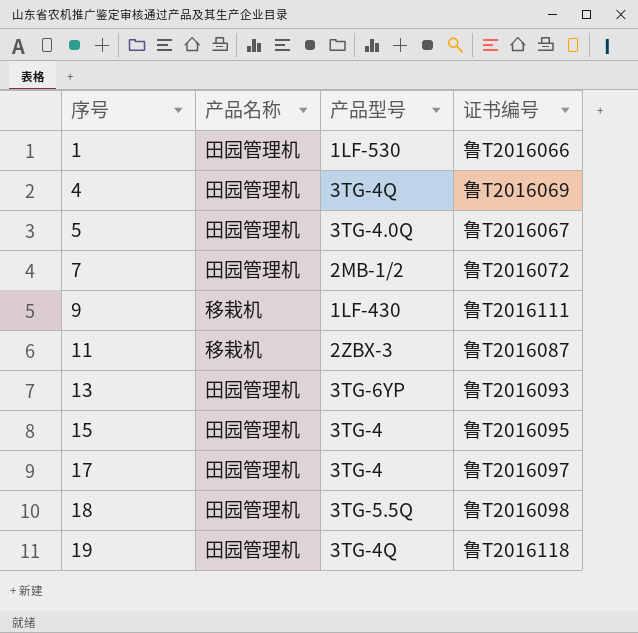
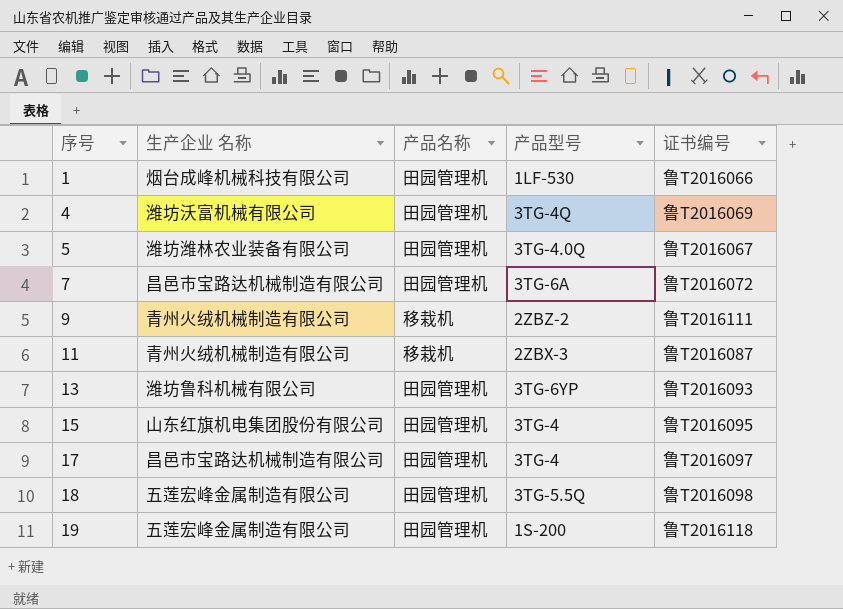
column 生产企业 名称 | position: none -> 2
7 | 产品型号: 2MB-1/2 -> 3TG-6A
9 | 产品型号: 1LF-430 -> 2ZBZ-2
19 | 产品型号: 3TG-4Q -> 1S-200

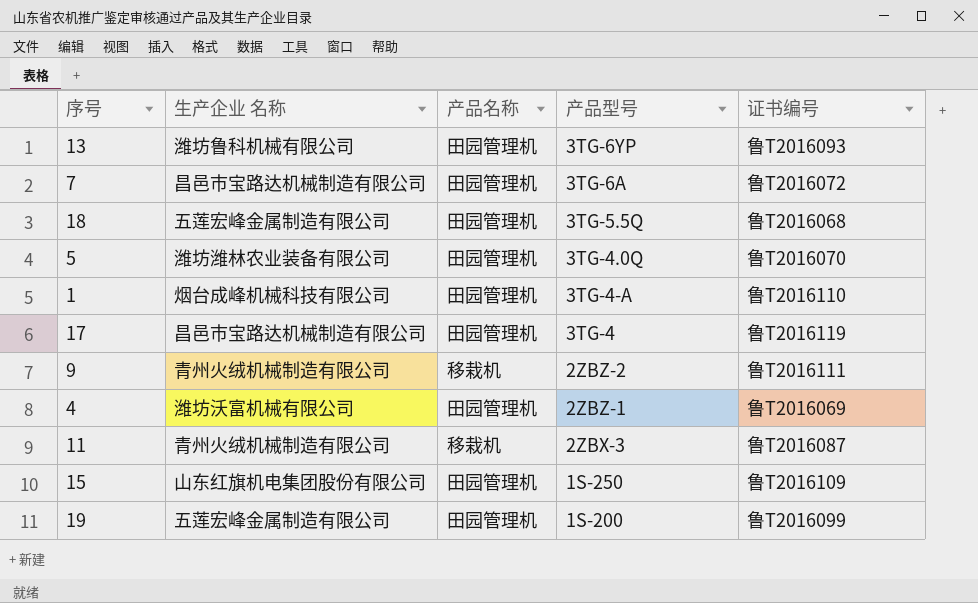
row order: 序号 ascending -> 产品型号 descending
18 | 证书编号: 鲁T2016098 -> 鲁T2016068
5 | 证书编号: 鲁T2016067 -> 鲁T2016070
1 | 产品型号: 1LF-530 -> 3TG-4-A
1 | 证书编号: 鲁T2016066 -> 鲁T2016110
17 | 证书编号: 鲁T2016097 -> 鲁T2016119
4 | 产品型号: 3TG-4Q -> 2ZBZ-1
15 | 产品型号: 3TG-4 -> 1S-250
15 | 证书编号: 鲁T2016095 -> 鲁T2016109
19 | 证书编号: 鲁T2016118 -> 鲁T2016099

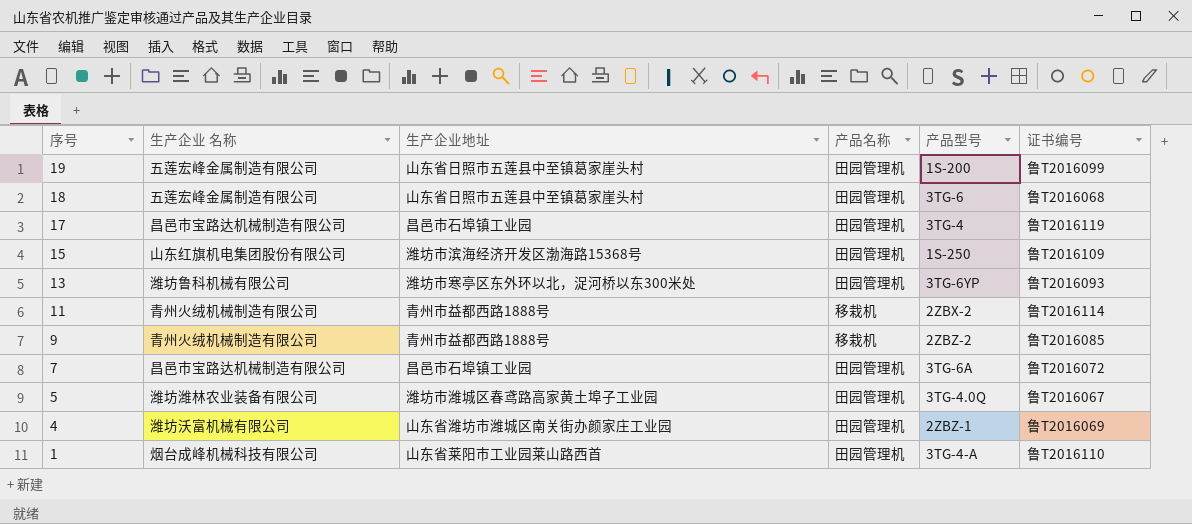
row order: 产品型号 descending -> 序号 descending
column 生产企业地址 | position: none -> 3
18 | 产品型号: 3TG-5.5Q -> 3TG-6
11 | 产品型号: 2ZBX-3 -> 2ZBX-2
11 | 证书编号: 鲁T2016087 -> 鲁T2016114
9 | 证书编号: 鲁T2016111 -> 鲁T2016085
5 | 证书编号: 鲁T2016070 -> 鲁T2016067

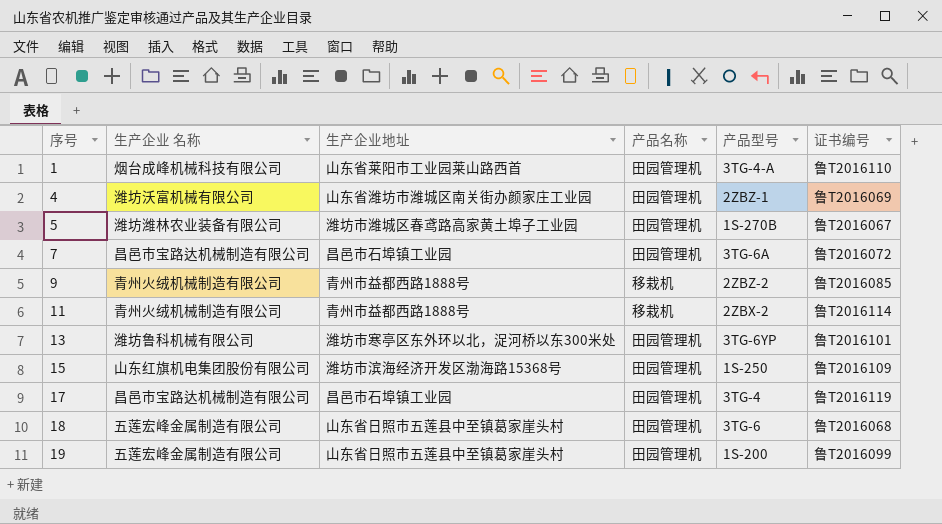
row order: 序号 descending -> 序号 ascending
5 | 产品型号: 3TG-4.0Q -> 1S-270B
13 | 证书编号: 鲁T2016093 -> 鲁T2016101

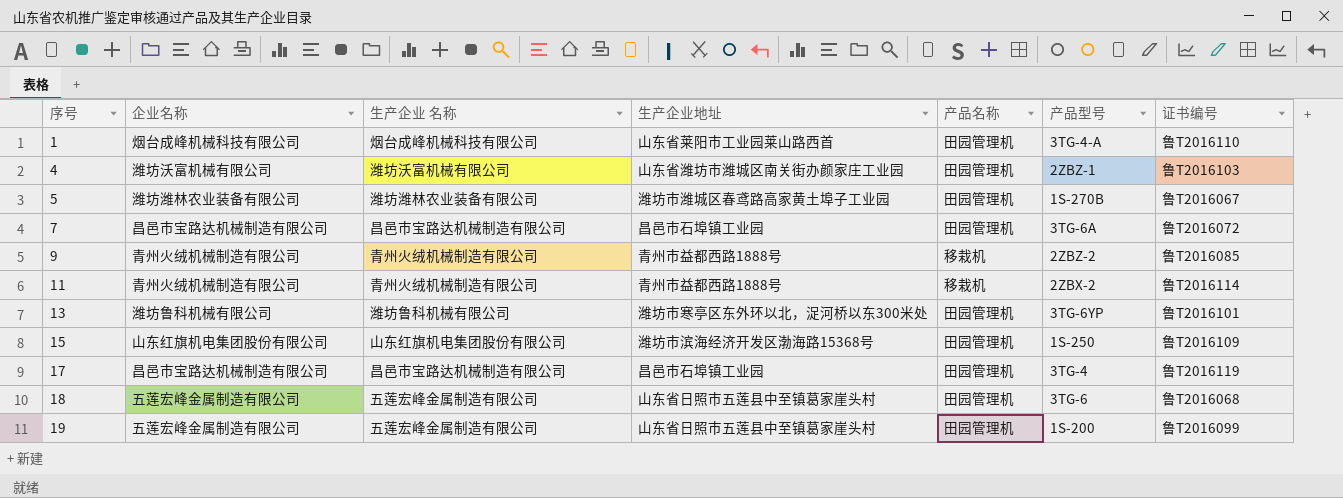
column 企业名称 | position: none -> 2
4 | 证书编号: 鲁T2016069 -> 鲁T2016103

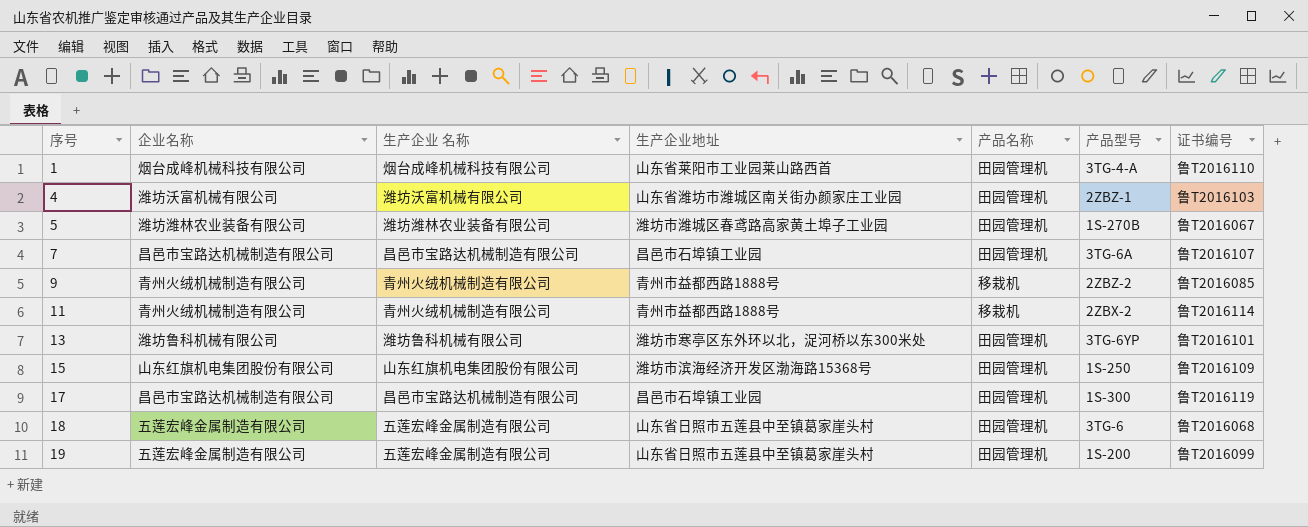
7 | 证书编号: 鲁T2016072 -> 鲁T2016107
17 | 产品型号: 3TG-4 -> 1S-300

